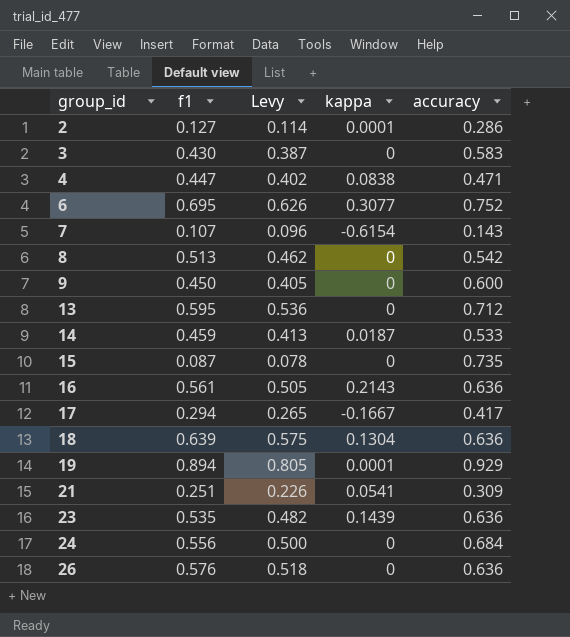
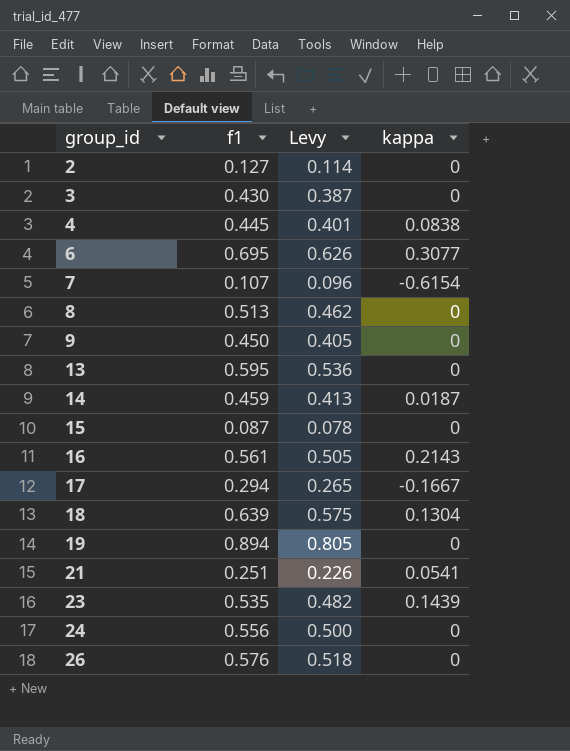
column accuracy | position: 5 -> none
2 | kappa: 0.0001 -> 0
4 | f1: 0.447 -> 0.445
4 | Levy: 0.402 -> 0.401
19 | kappa: 0.0001 -> 0

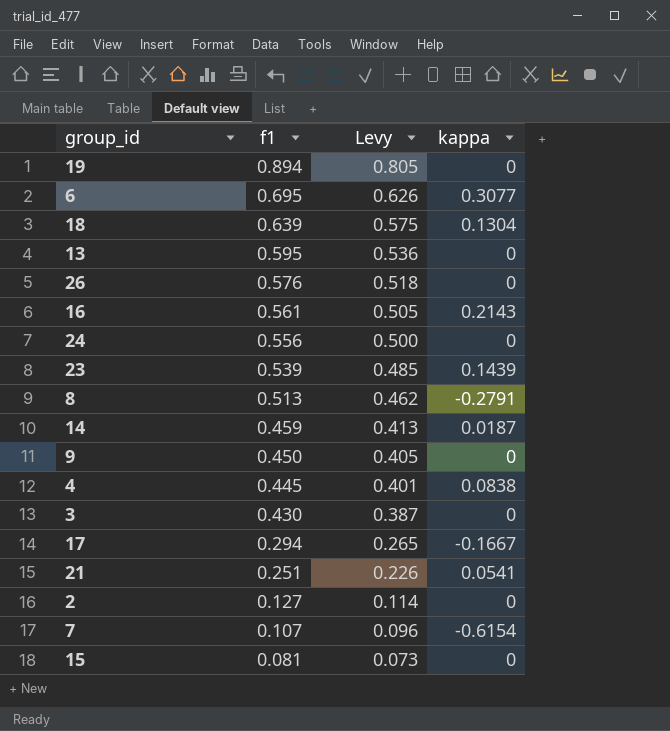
row order: group_id ascending -> f1 descending
23 | f1: 0.535 -> 0.539
23 | Levy: 0.482 -> 0.485
8 | kappa: 0 -> -0.2791
15 | f1: 0.087 -> 0.081
15 | Levy: 0.078 -> 0.073

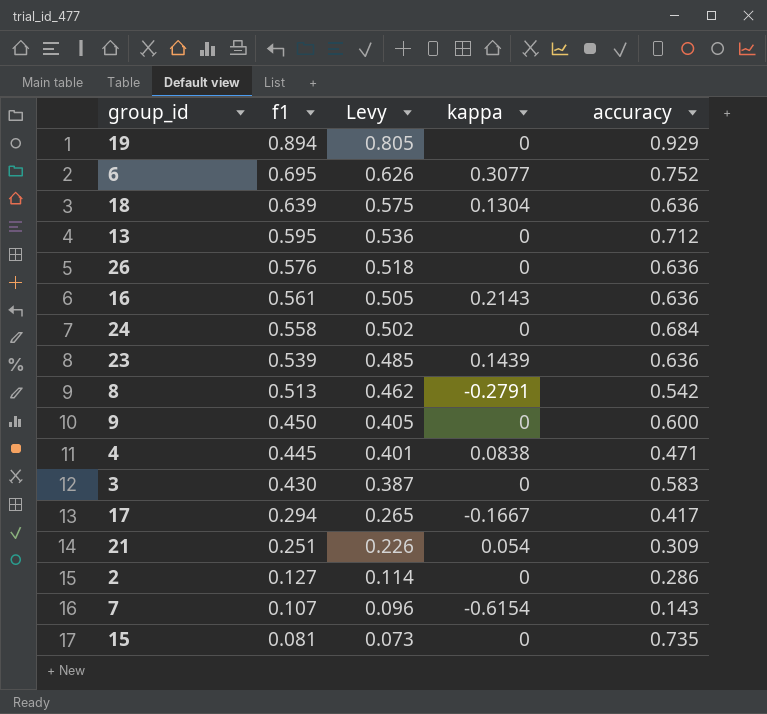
column accuracy | position: none -> 5
row 14: 0.459 | 0.413 | 0.0187 -> none
24 | f1: 0.556 -> 0.558
24 | Levy: 0.500 -> 0.502
21 | kappa: 0.0541 -> 0.054

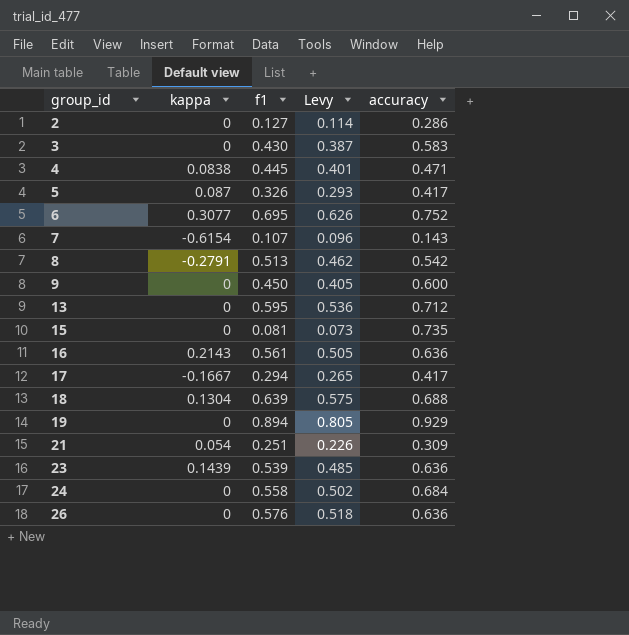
row order: f1 descending -> group_id ascending
column kappa | position: 4 -> 2
row 5: none -> 0.087 | 0.326 | 0.293 | 0.417
18 | accuracy: 0.636 -> 0.688

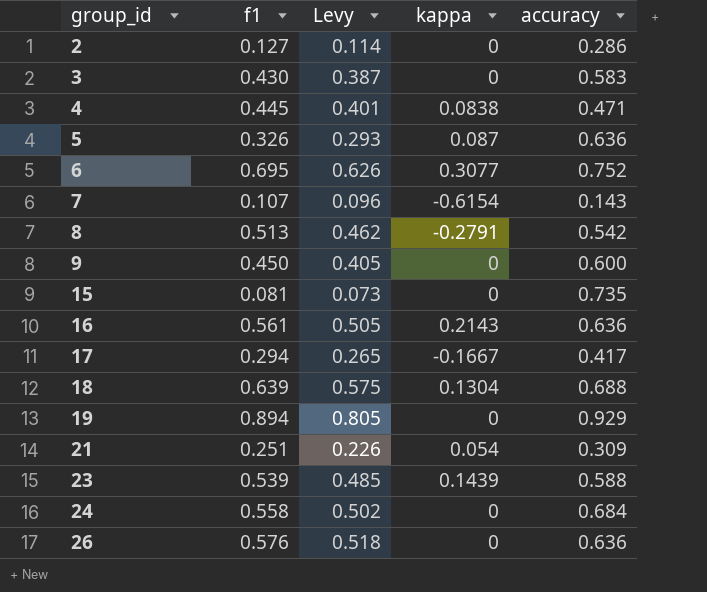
column kappa | position: 2 -> 4
row 13: 0 | 0.595 | 0.536 | 0.712 -> none
5 | accuracy: 0.417 -> 0.636
23 | accuracy: 0.636 -> 0.588

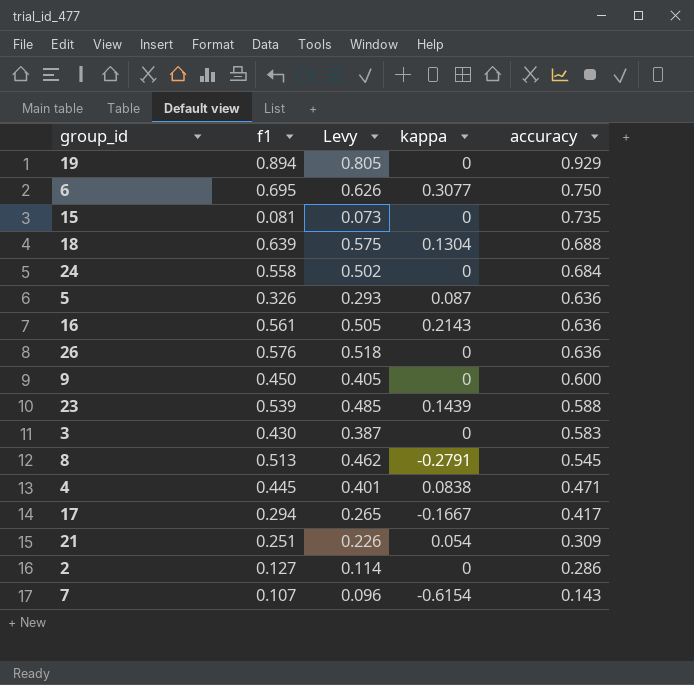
row order: group_id ascending -> accuracy descending
6 | accuracy: 0.752 -> 0.750
8 | accuracy: 0.542 -> 0.545

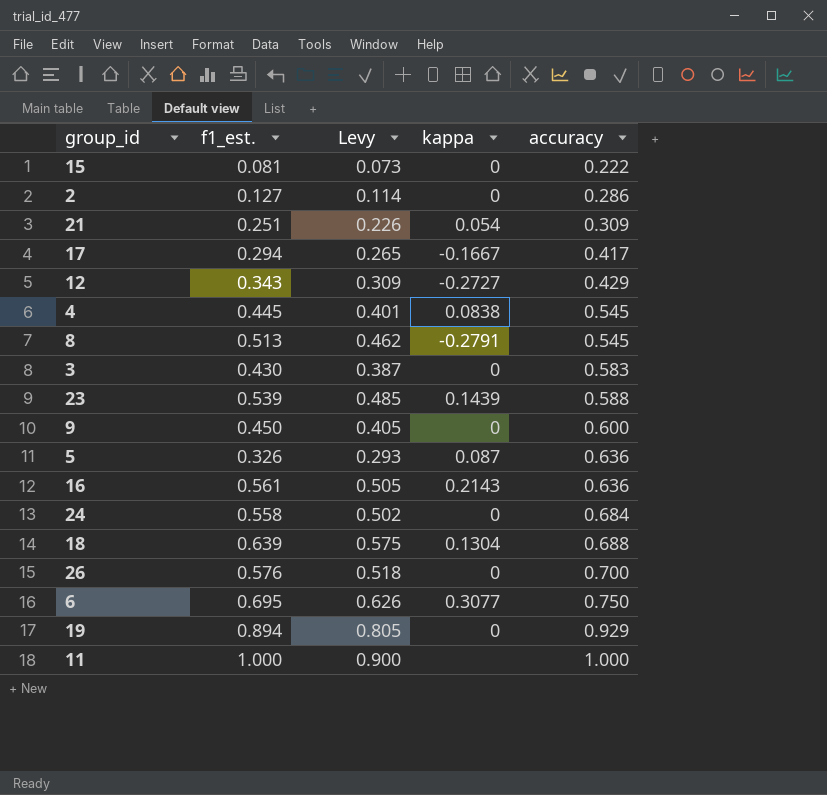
row order: accuracy descending -> accuracy ascending
column name: f1 -> f1_est.
row 7: 0.107 | 0.096 | -0.6154 | 0.143 -> none
15 | accuracy: 0.735 -> 0.222
row 12: none -> 0.343 | 0.309 | -0.2727 | 0.429
4 | accuracy: 0.471 -> 0.545
26 | accuracy: 0.636 -> 0.700
row 11: none -> 1.000 | 0.900 | none | 1.000

